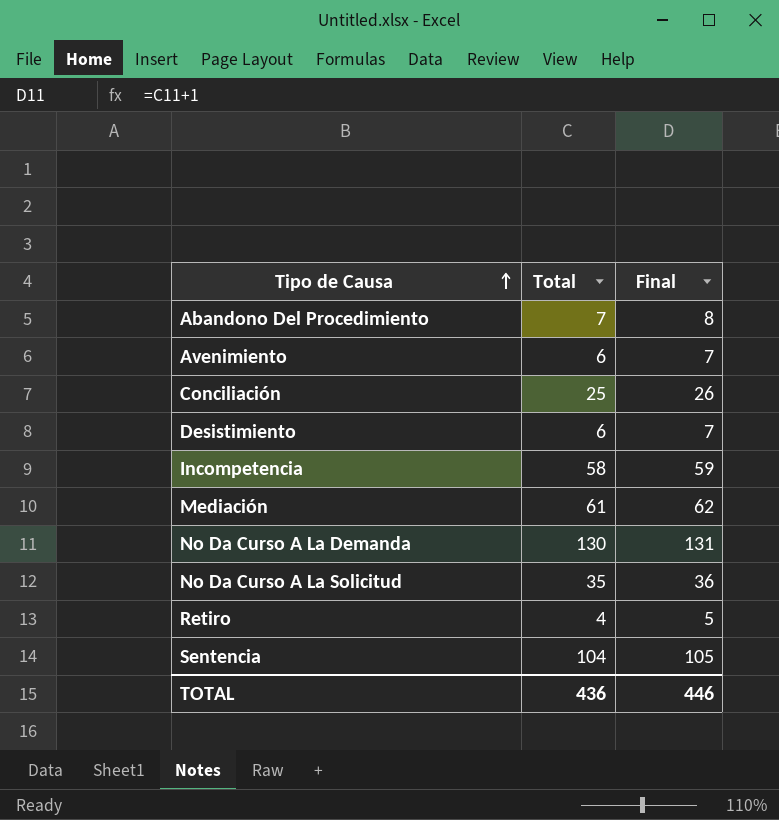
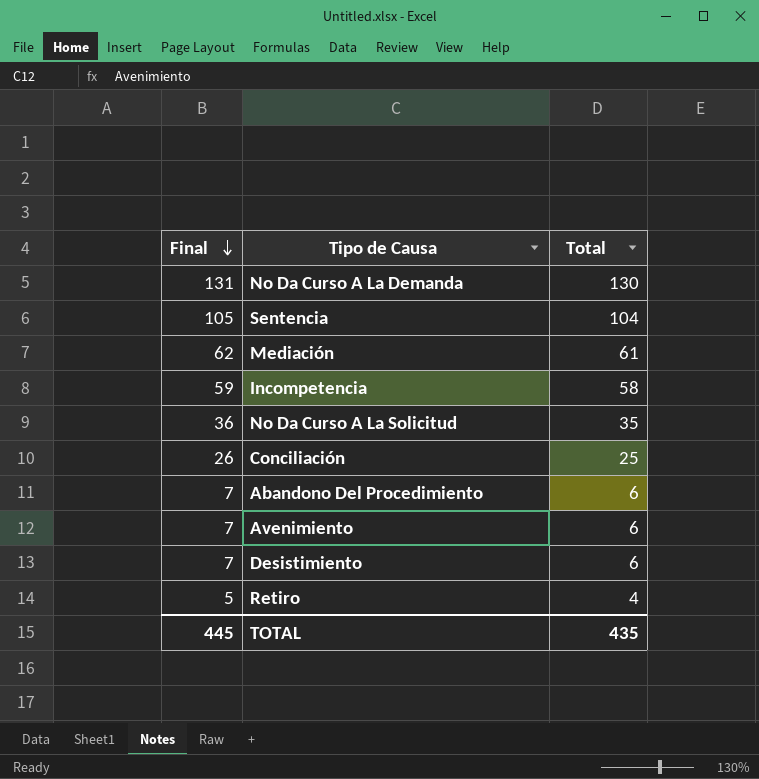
row order: Tipo de Causa ascending -> Final descending
column Final | position: 3 -> 1
Abandono Del Procedimiento | Final: 8 -> 7
Abandono Del Procedimiento | Total: 7 -> 6
TOTAL | Final: 446 -> 445
TOTAL | Total: 436 -> 435

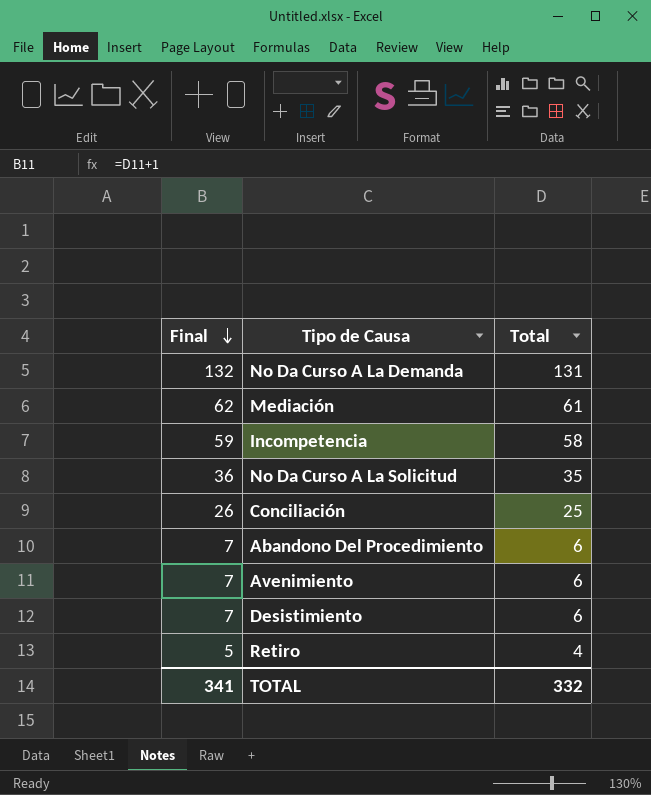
row Sentencia: 105 | 104 -> none
No Da Curso A La Demanda | Final: 131 -> 132
No Da Curso A La Demanda | Total: 130 -> 131
TOTAL | Final: 445 -> 341
TOTAL | Total: 435 -> 332

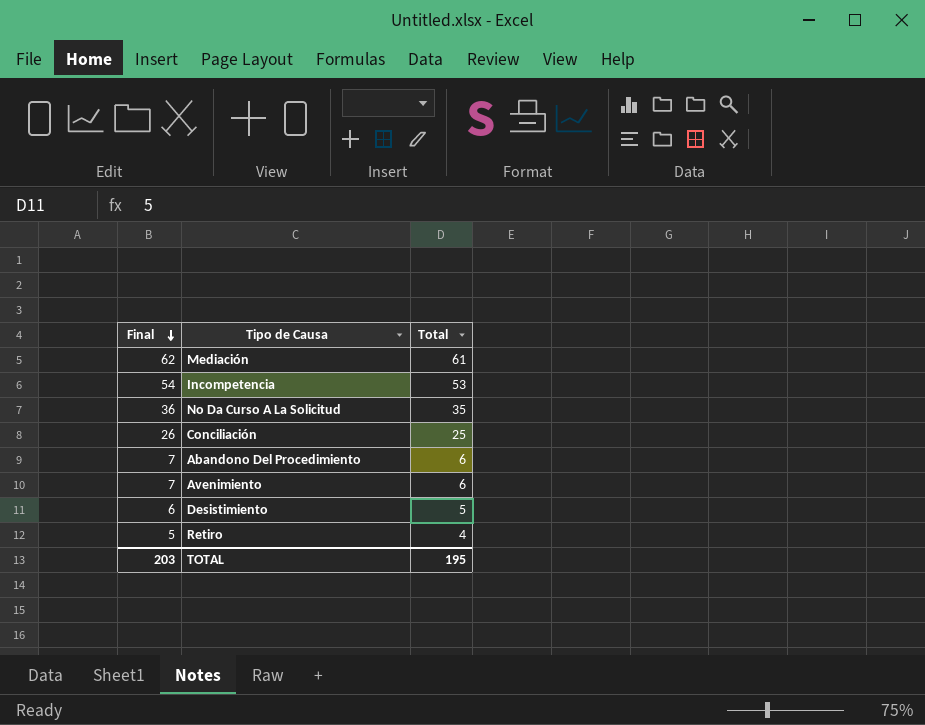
row No Da Curso A La Demanda: 132 | 131 -> none
Incompetencia | Final: 59 -> 54
Incompetencia | Total: 58 -> 53
Desistimiento | Final: 7 -> 6
Desistimiento | Total: 6 -> 5
TOTAL | Final: 341 -> 203
TOTAL | Total: 332 -> 195

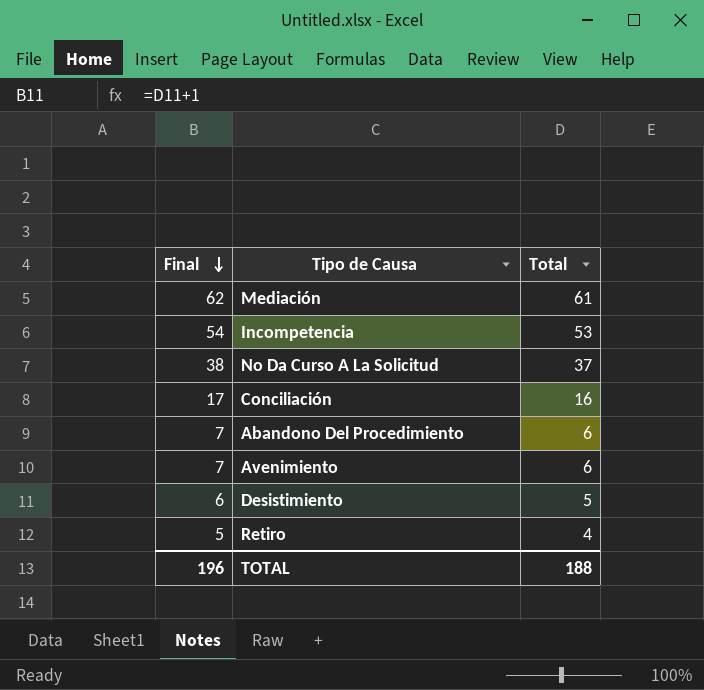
No Da Curso A La Solicitud | Final: 36 -> 38
No Da Curso A La Solicitud | Total: 35 -> 37
Conciliación | Final: 26 -> 17
Conciliación | Total: 25 -> 16
TOTAL | Final: 203 -> 196
TOTAL | Total: 195 -> 188

